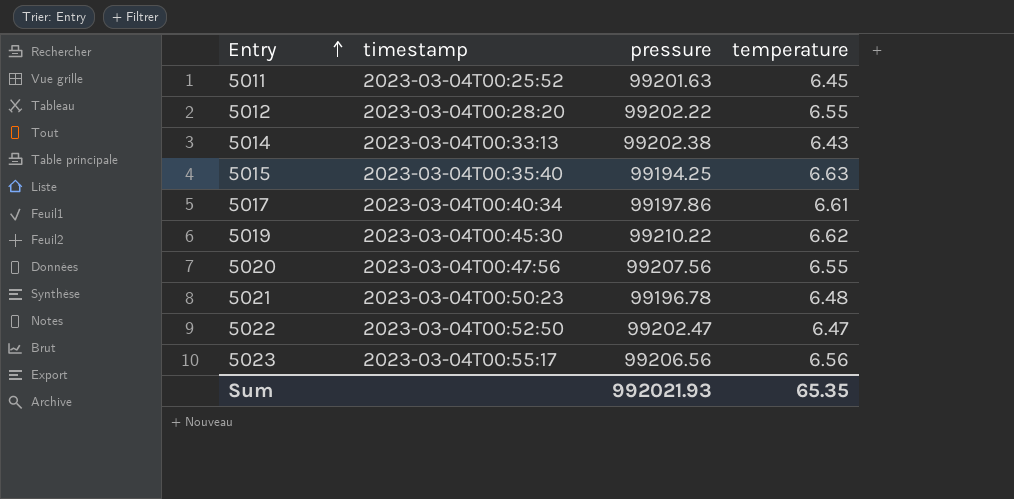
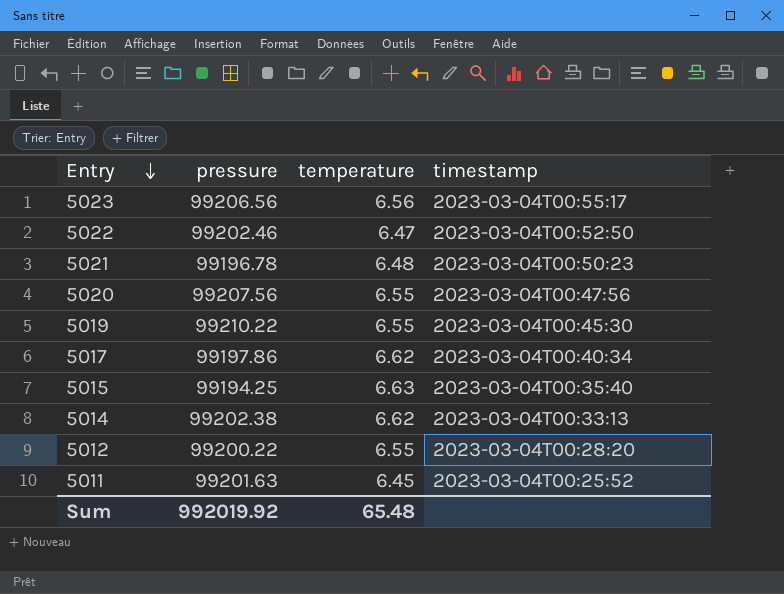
row order: Entry ascending -> Entry descending
column timestamp | position: 2 -> 4
5022 | pressure: 99202.47 -> 99202.46
5019 | temperature: 6.62 -> 6.55
5017 | temperature: 6.61 -> 6.62
5014 | temperature: 6.43 -> 6.62
5012 | pressure: 99202.22 -> 99200.22
Sum | pressure: 992021.93 -> 992019.92
Sum | temperature: 65.35 -> 65.48

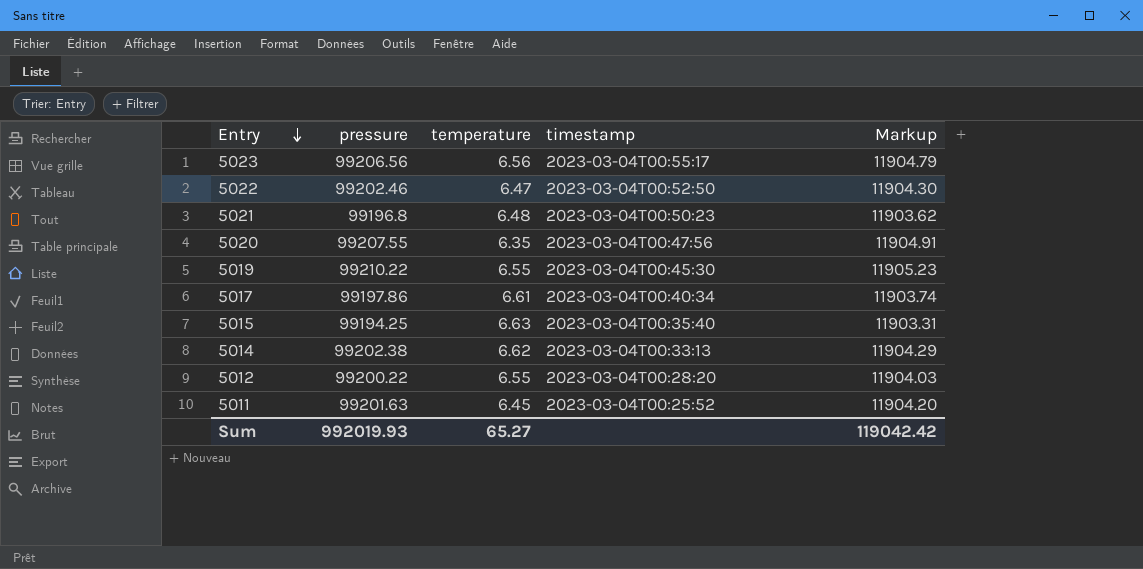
column Markup | formula: none -> [pressure] * 0.12
5021 | pressure: 99196.78 -> 99196.8
5020 | pressure: 99207.56 -> 99207.55
5020 | temperature: 6.55 -> 6.35
5017 | temperature: 6.62 -> 6.61
Sum | pressure: 992019.92 -> 992019.93
Sum | temperature: 65.48 -> 65.27

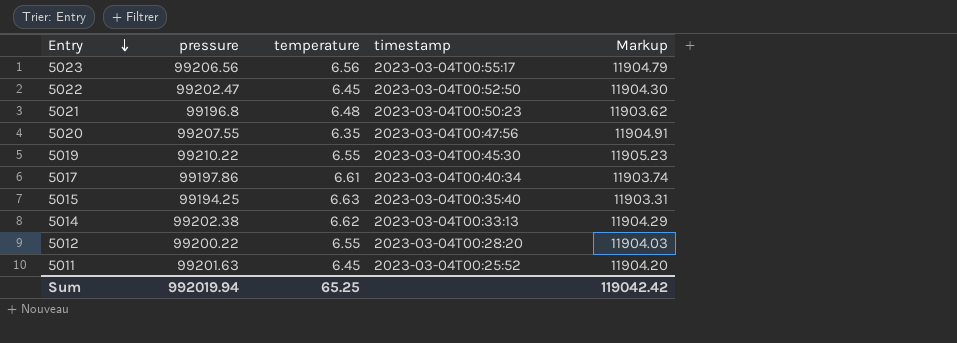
5022 | pressure: 99202.46 -> 99202.47
5022 | temperature: 6.47 -> 6.45
Sum | pressure: 992019.93 -> 992019.94
Sum | temperature: 65.27 -> 65.25

